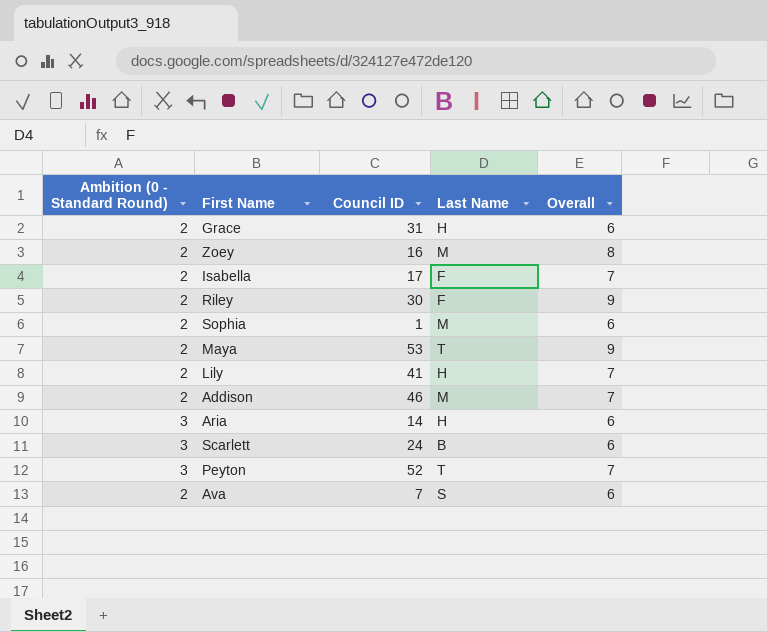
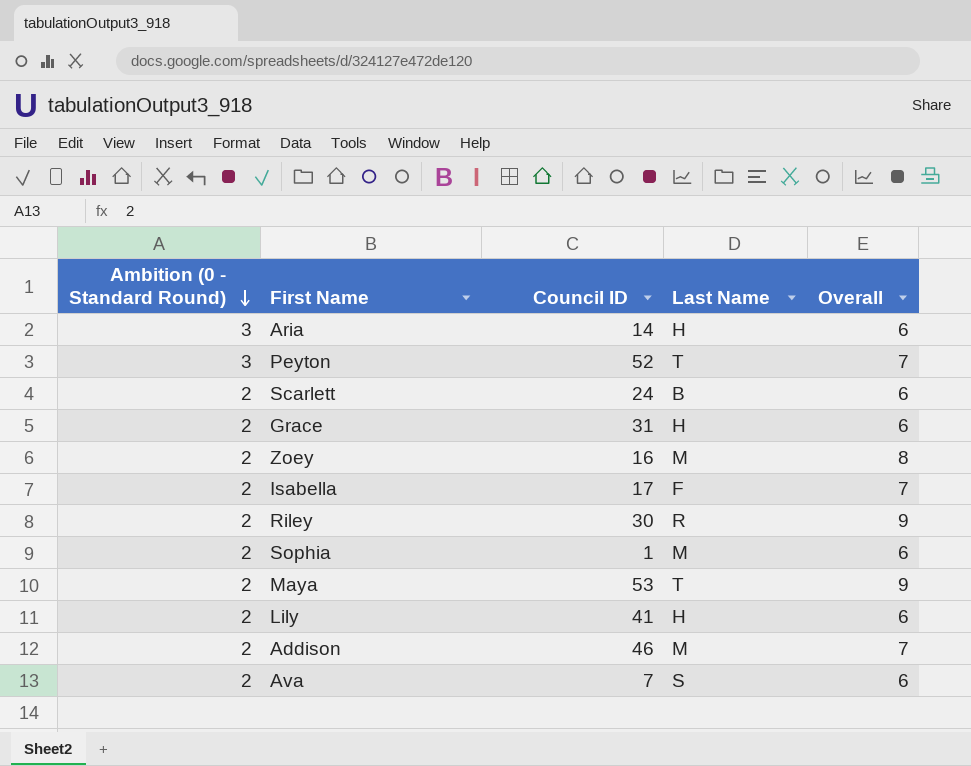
row order: none -> Ambition (0 - Standard Round) descending
Scarlett | Ambition (0 - Standard Round): 3 -> 2
Riley | Last Name: F -> R
Lily | Overall: 7 -> 6

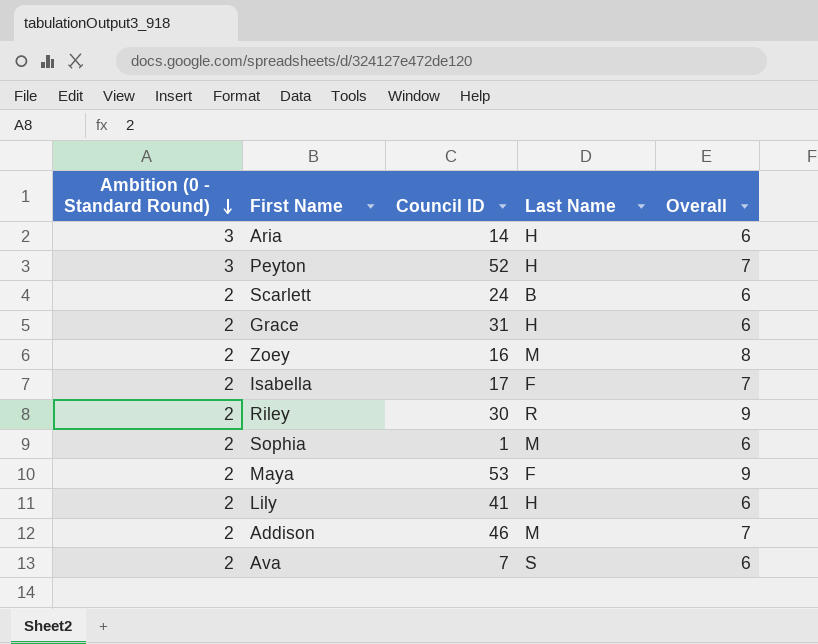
Peyton | Last Name: T -> H
Maya | Last Name: T -> F

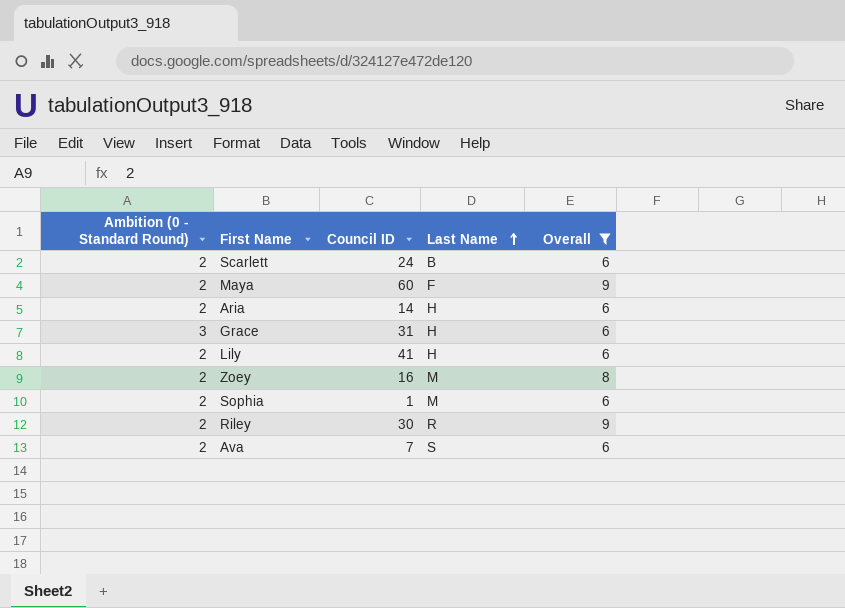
filter: none -> Overall != 7
row order: Ambition (0 - Standard Round) descending -> Last Name ascending
Maya | Council ID: 53 -> 60
Aria | Ambition (0 - Standard Round): 3 -> 2
Grace | Ambition (0 - Standard Round): 2 -> 3

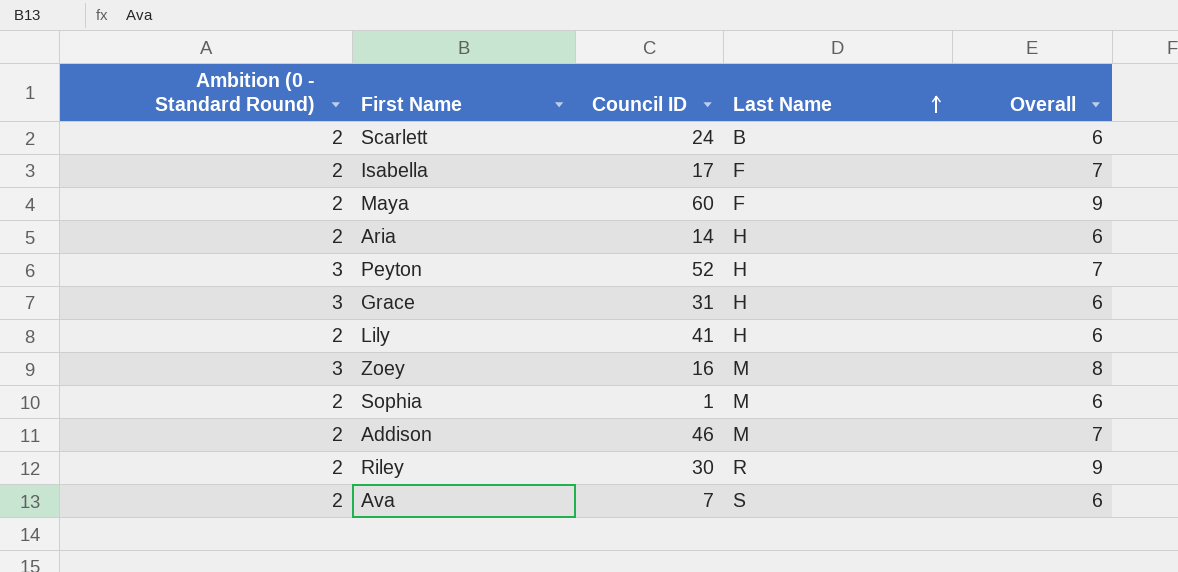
filter: Overall != 7 -> none
Zoey | Ambition (0 - Standard Round): 2 -> 3

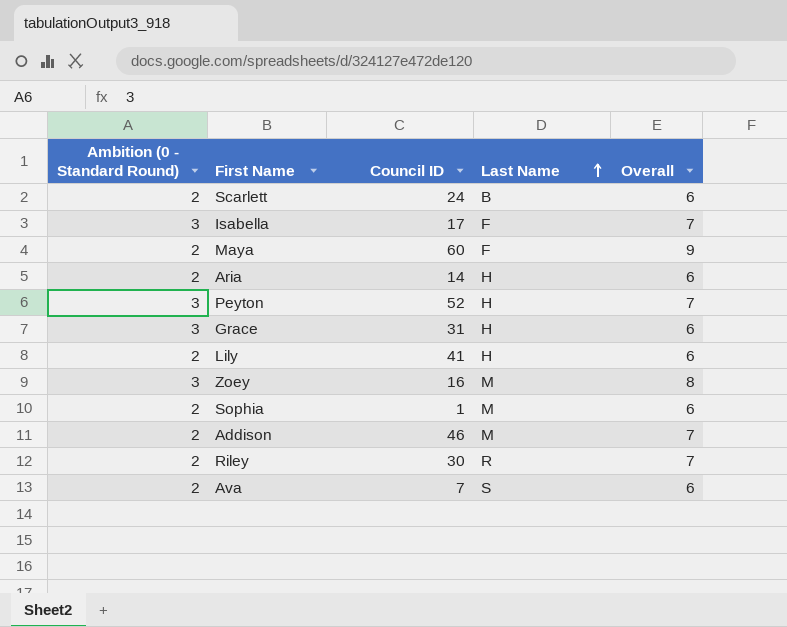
Isabella | Ambition (0 - Standard Round): 2 -> 3
Riley | Overall: 9 -> 7

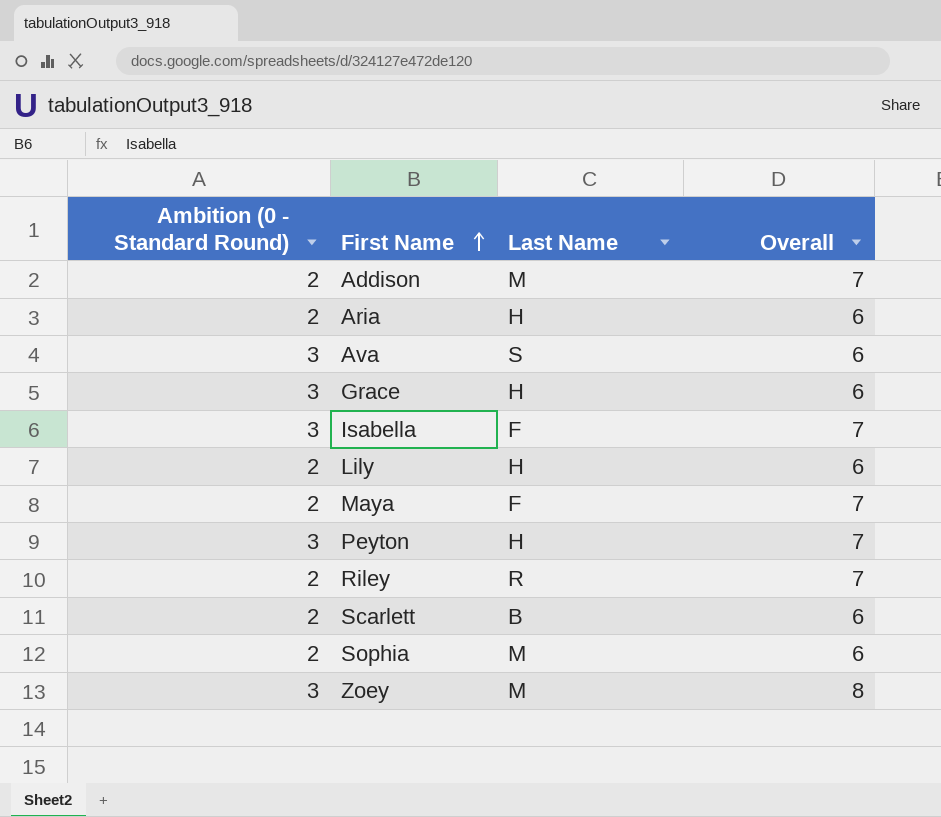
row order: Last Name ascending -> First Name ascending
column Council ID | position: 3 -> none
Ava | Ambition (0 - Standard Round): 2 -> 3
Maya | Overall: 9 -> 7

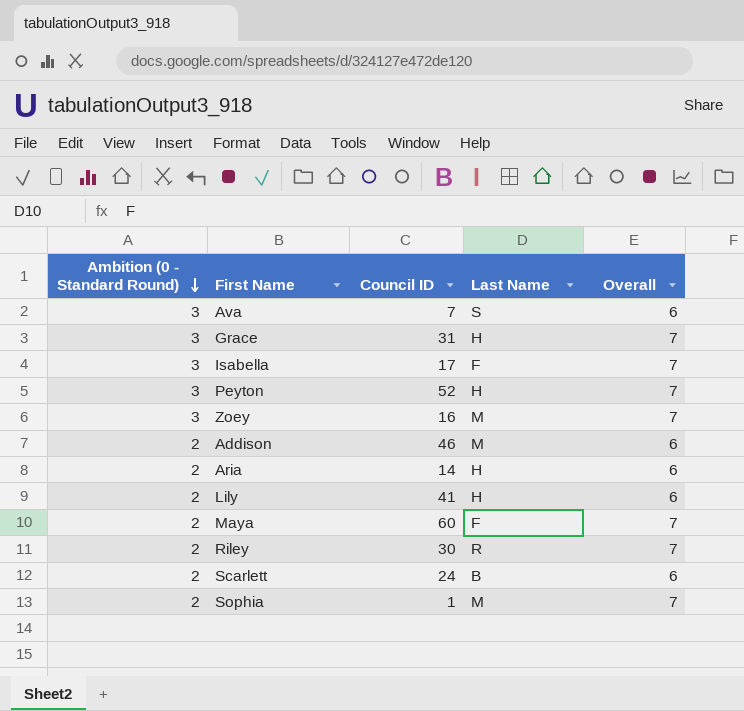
row order: First Name ascending -> Ambition (0 - Standard Round) descending
column Council ID | position: none -> 3
Grace | Overall: 6 -> 7
Zoey | Overall: 8 -> 7
Addison | Overall: 7 -> 6
Sophia | Overall: 6 -> 7

